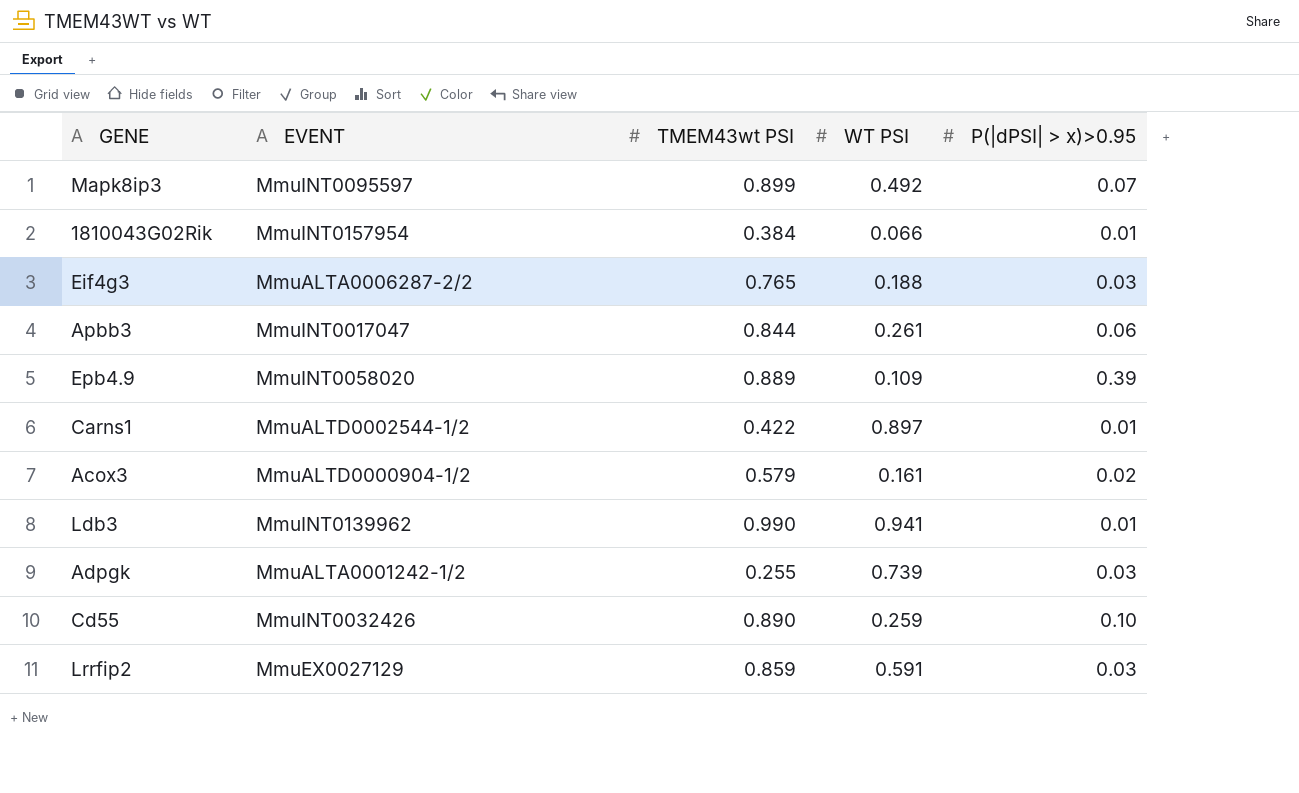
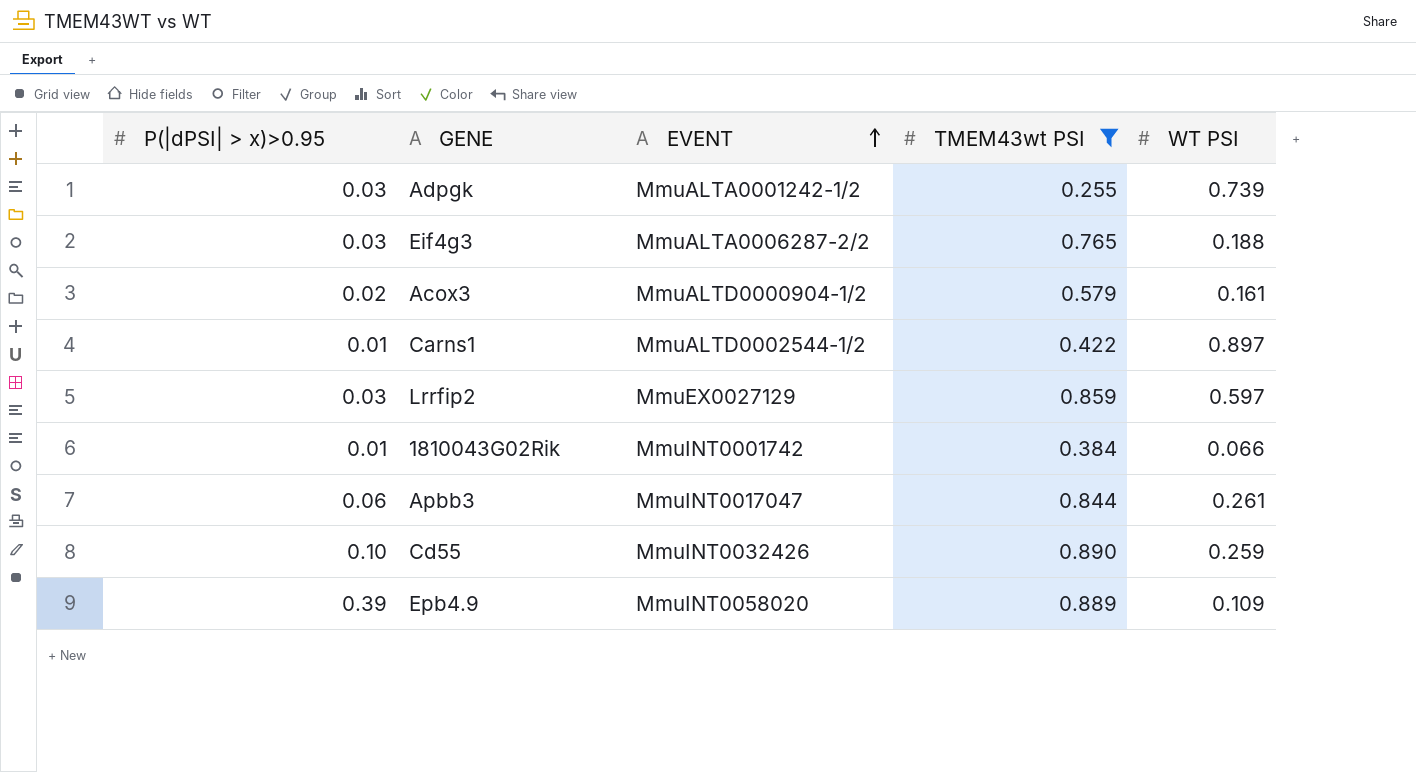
filter: none -> TMEM43wt PSI <= 0.890
row order: none -> EVENT ascending
column P(|dPSI| > x)>0.95 | position: 5 -> 1
Lrrfip2 | WT PSI: 0.591 -> 0.597
1810043G02Rik | EVENT: MmuINT0157954 -> MmuINT0001742

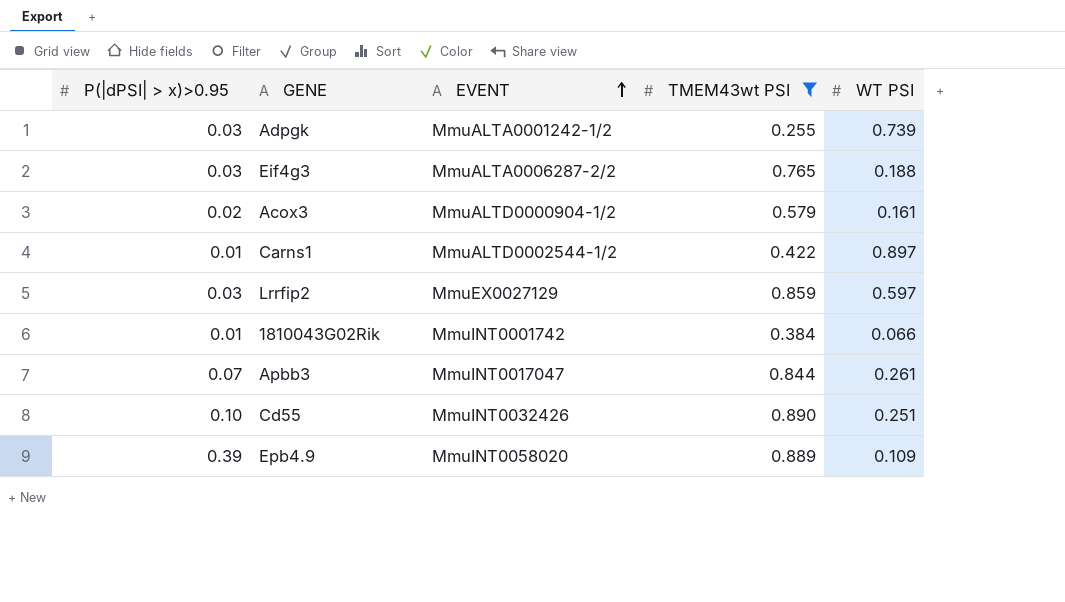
Apbb3 | P(|dPSI| > x)>0.95: 0.06 -> 0.07
Cd55 | WT PSI: 0.259 -> 0.251

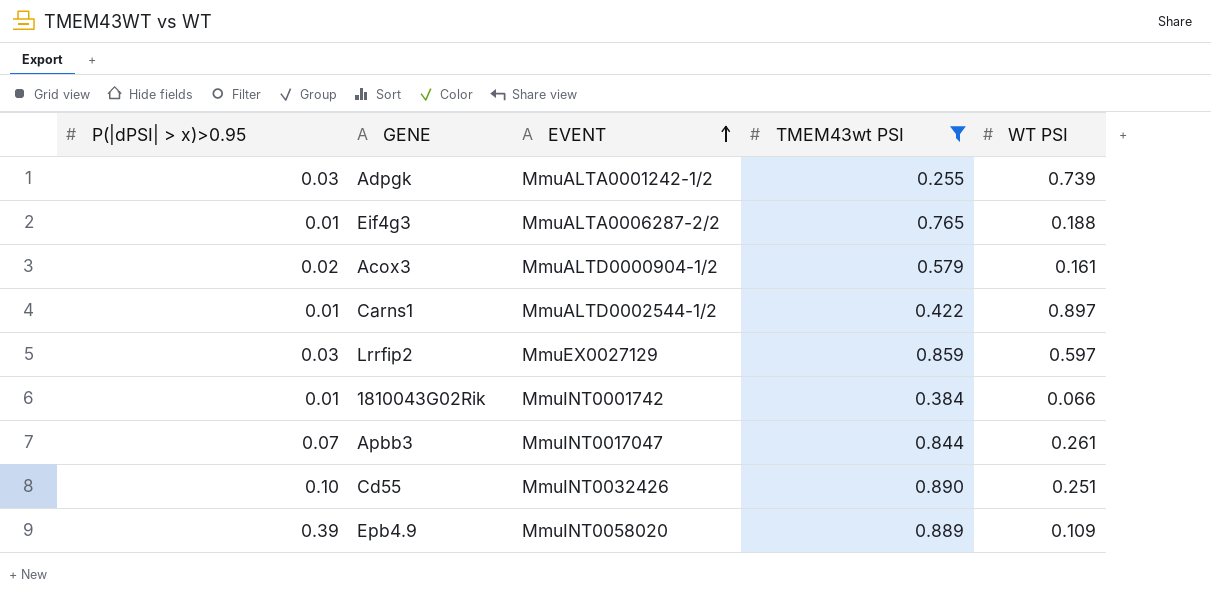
Eif4g3 | P(|dPSI| > x)>0.95: 0.03 -> 0.01

